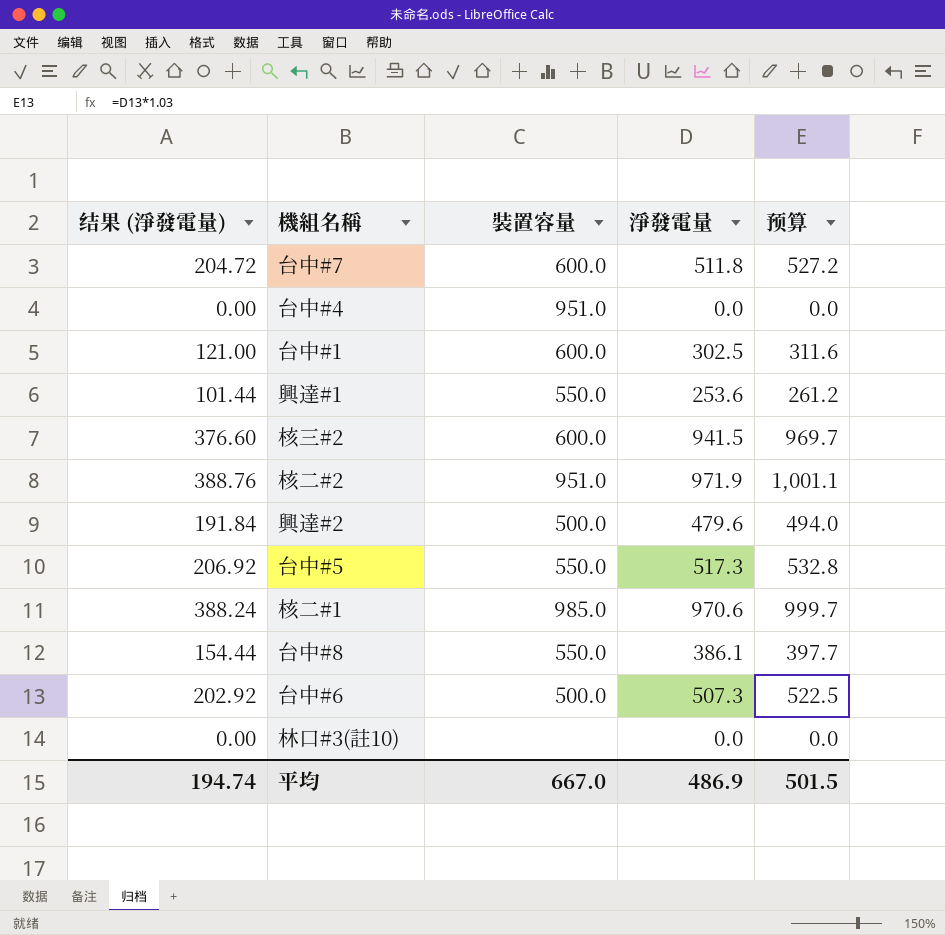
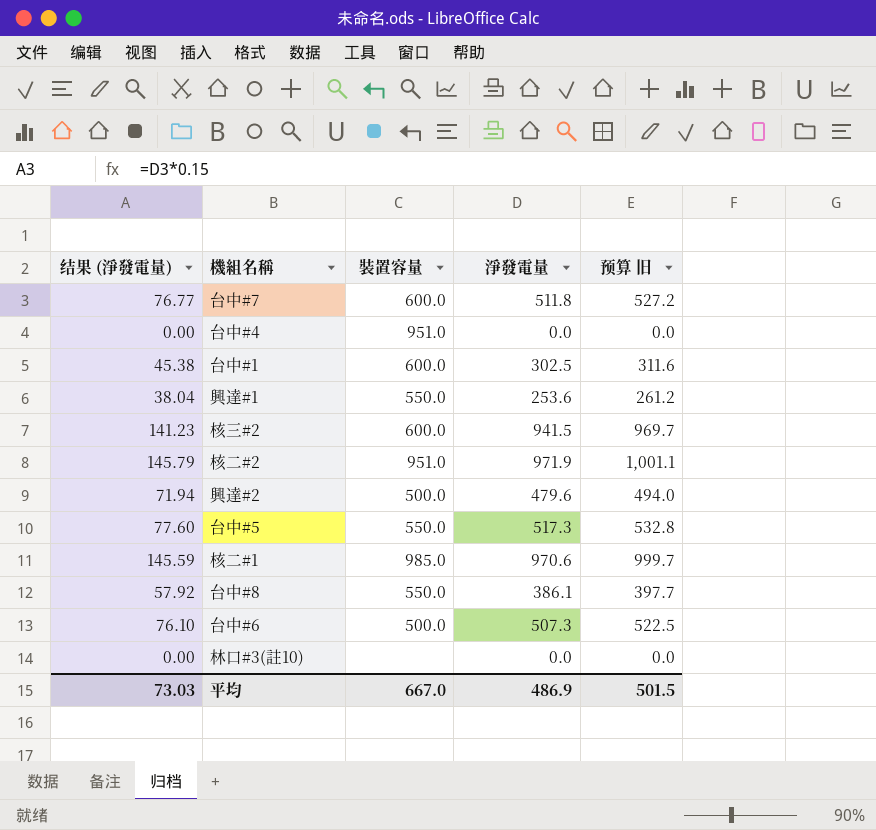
column 结果 (淨發電量) | formula: [淨發電量] * 0.4 -> [淨發電量] * 0.15
column name: 预算 -> 预算 旧
平均 | 结果 (淨發電量): 194.74 -> 73.03

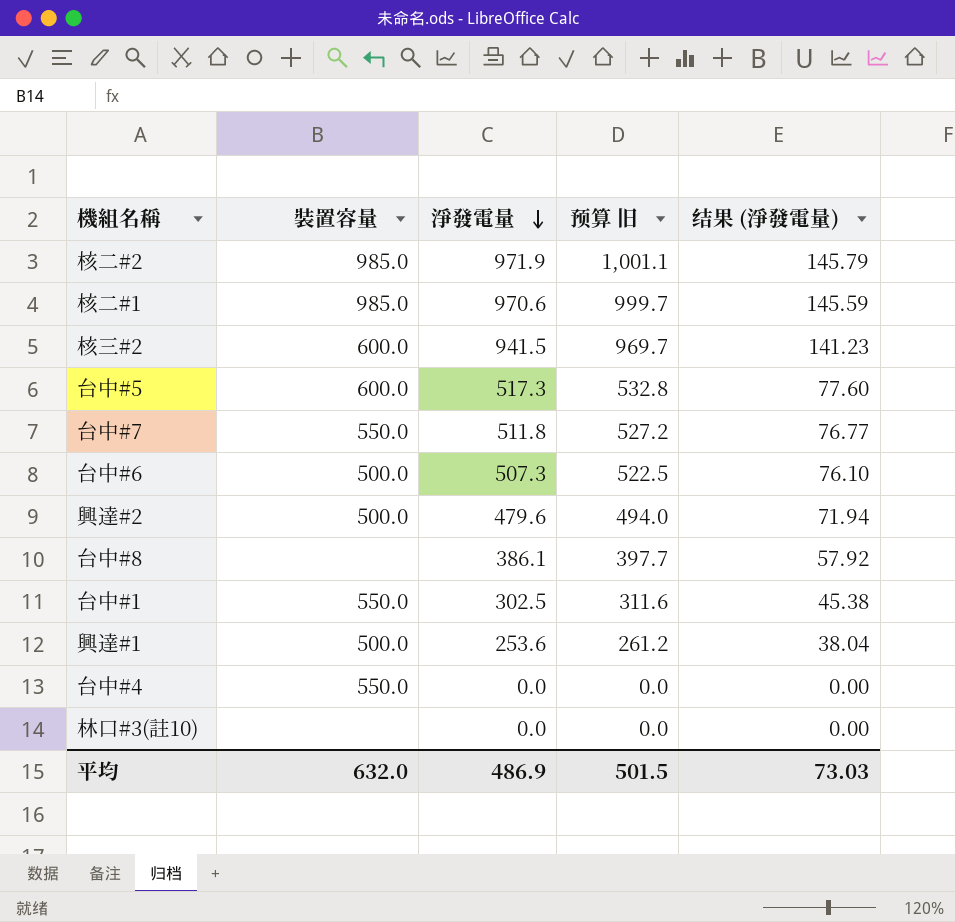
row order: none -> 淨發電量 descending
column 结果 (淨發電量) | position: 1 -> 5
核二#2 | 裝置容量: 951.0 -> 985.0
台中#5 | 裝置容量: 550.0 -> 600.0
台中#7 | 裝置容量: 600.0 -> 550.0
台中#8 | 裝置容量: 550.0 -> none
台中#1 | 裝置容量: 600.0 -> 550.0
興達#1 | 裝置容量: 550.0 -> 500.0
台中#4 | 裝置容量: 951.0 -> 550.0
平均 | 裝置容量: 667.0 -> 632.0

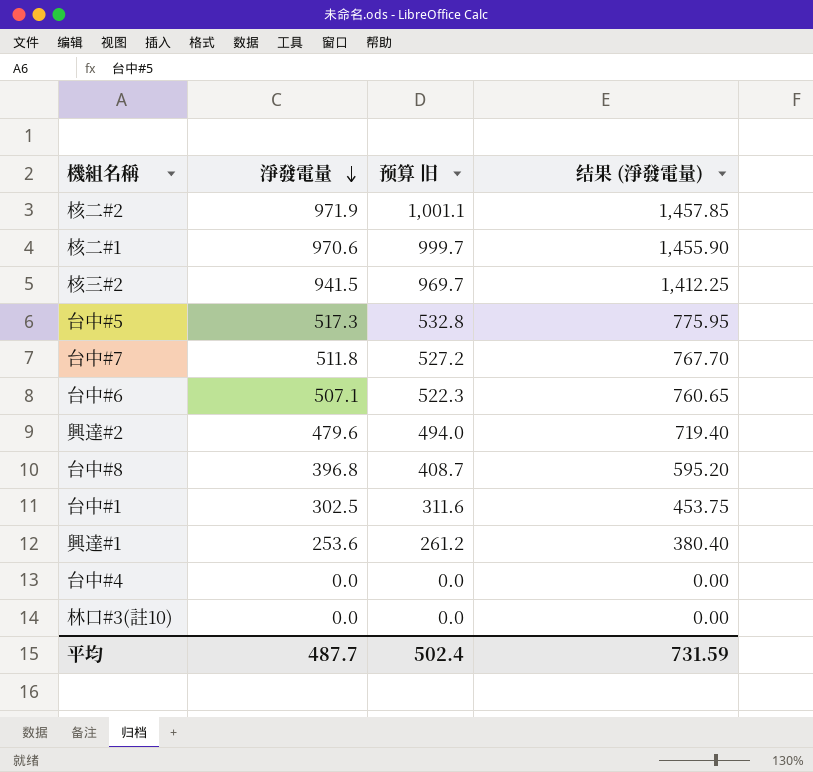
column 裝置容量 | position: 2 -> none
column 结果 (淨發電量) | formula: [淨發電量] * 0.15 -> [淨發電量] * 1.5
台中#6 | 淨發電量: 507.3 -> 507.1
台中#6 | 预算 旧: 522.5 -> 522.3
台中#8 | 淨發電量: 386.1 -> 396.8
台中#8 | 预算 旧: 397.7 -> 408.7
平均 | 淨發電量: 486.9 -> 487.7
平均 | 预算 旧: 501.5 -> 502.4
平均 | 结果 (淨發電量): 73.03 -> 731.59

